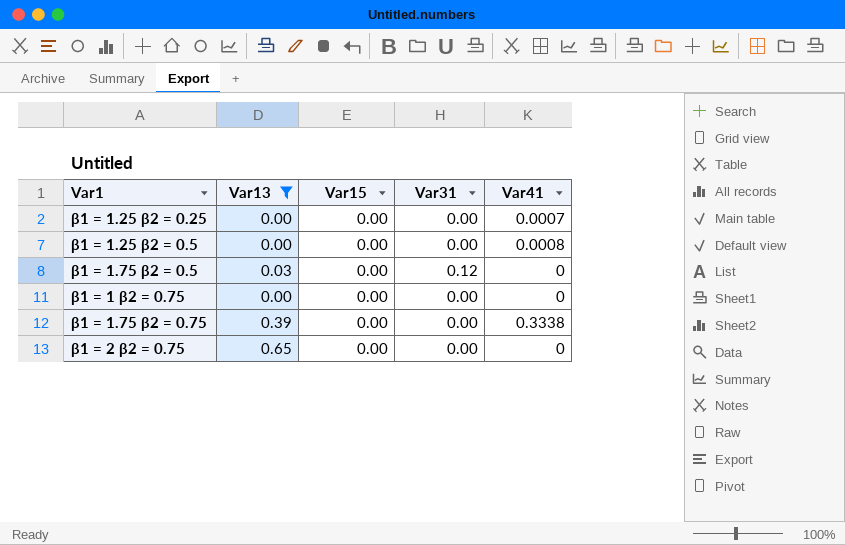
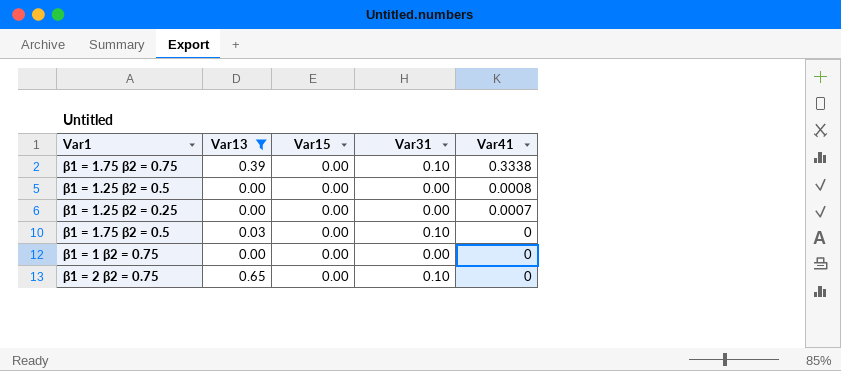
row order: none -> Var41 descending
β1 = 1.75 β2 = 0.75 | Var31: 0.00 -> 0.10
β1 = 1.75 β2 = 0.5 | Var31: 0.12 -> 0.10
β1 = 2 β2 = 0.75 | Var31: 0.00 -> 0.10

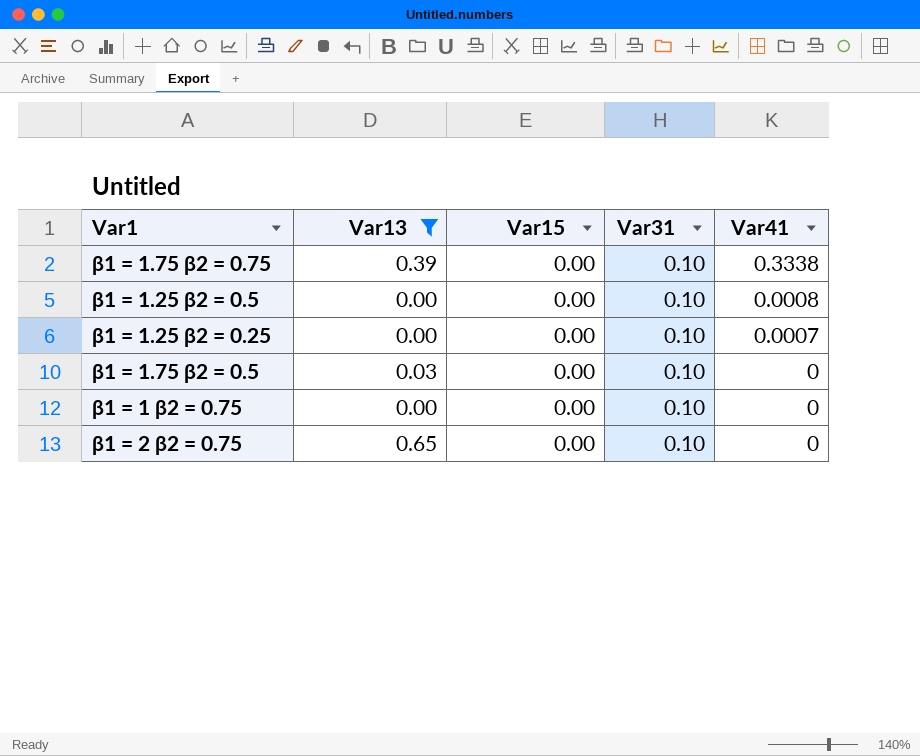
β1 = 1.25 β2 = 0.5 | Var31: 0.00 -> 0.10
β1 = 1.25 β2 = 0.25 | Var31: 0.00 -> 0.10
β1 = 1 β2 = 0.75 | Var31: 0.00 -> 0.10

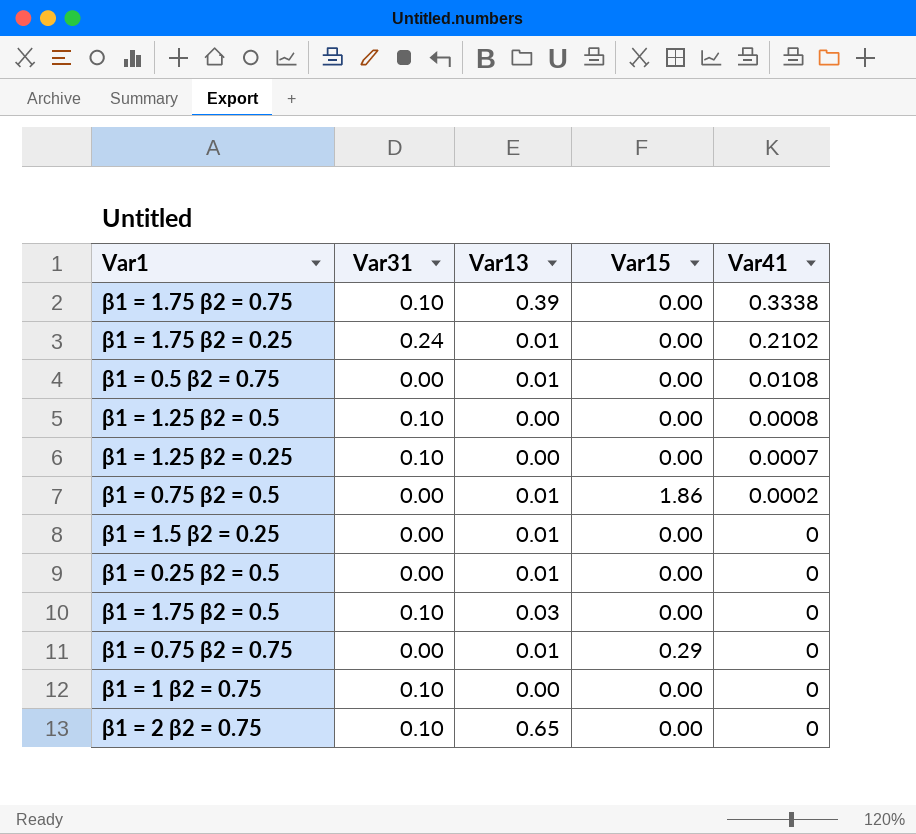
filter: Var13 != 0.01 -> none
column Var31 | position: 4 -> 2

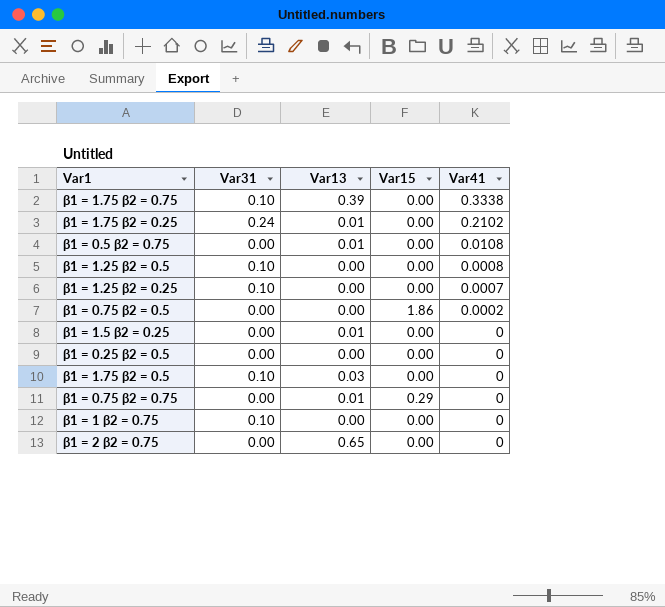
β1 = 0.75 β2 = 0.5 | Var13: 0.01 -> 0.00
β1 = 0.25 β2 = 0.5 | Var13: 0.01 -> 0.00
β1 = 2 β2 = 0.75 | Var31: 0.10 -> 0.00

